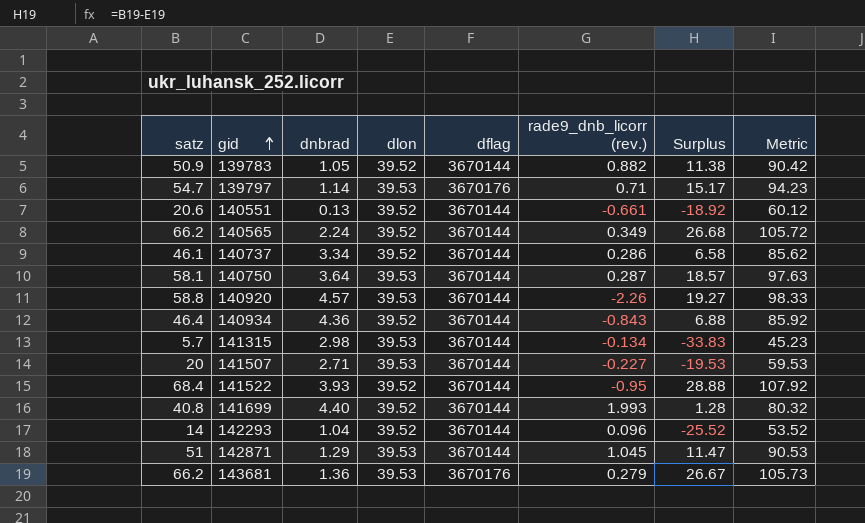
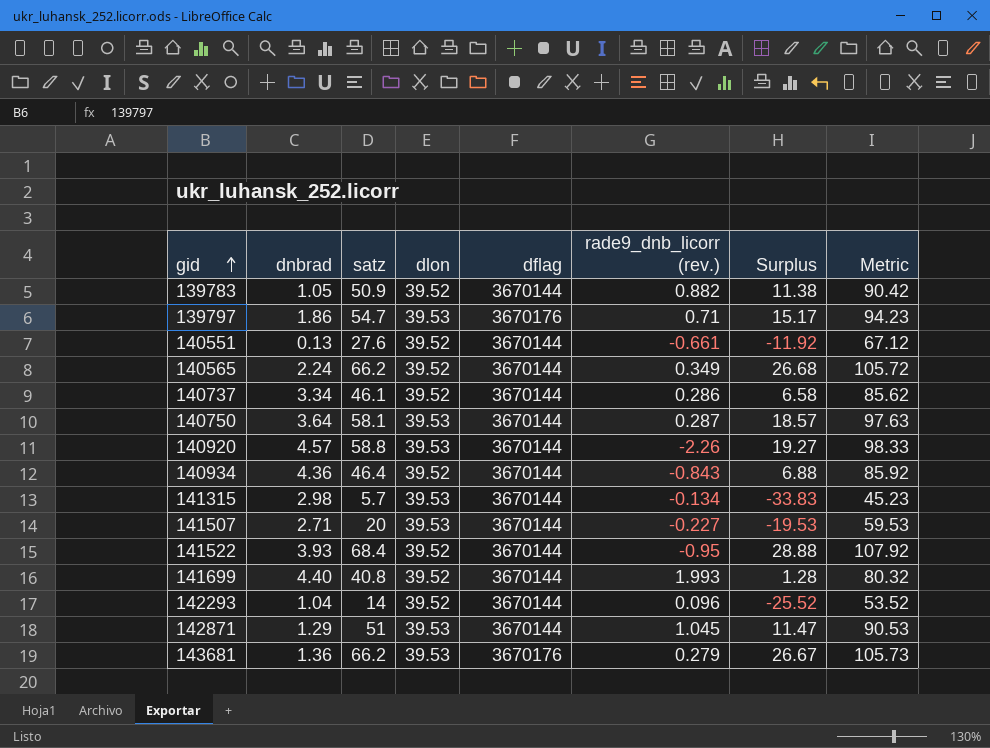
column satz | position: 1 -> 3
139797 | dnbrad: 1.14 -> 1.86
140551 | satz: 20.6 -> 27.6
140551 | Surplus: -18.92 -> -11.92
140551 | Metric: 60.12 -> 67.12

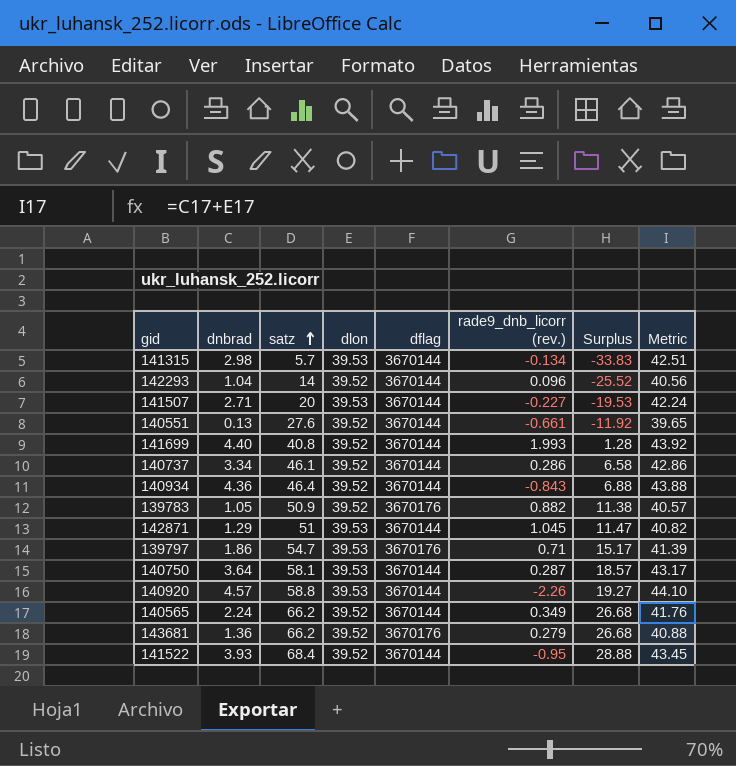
row order: gid ascending -> satz ascending
column Metric | formula: [satz] + [dlon] -> [dnbrad] + [dlon]
139783 | dflag: 3670144 -> 3670176
143681 | dlon: 39.53 -> 39.52
143681 | Surplus: 26.67 -> 26.68

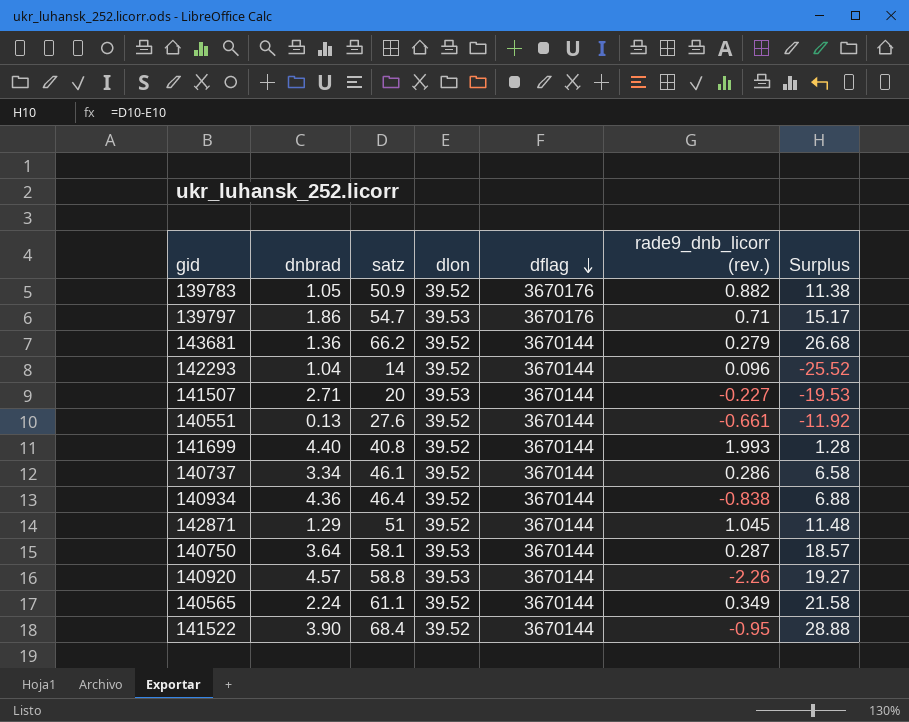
row order: satz ascending -> dflag descending
column Metric | formula: [dnbrad] + [dlon] -> none
row 141315: 2.98 | 5.7 | 39.53 | 3670144 | -0.134 | -33.83 | 42.51 -> none
143681 | dflag: 3670176 -> 3670144
140934 | rade9_dnb_licorr (rev.): -0.843 -> -0.838
142871 | dlon: 39.53 -> 39.52
142871 | Surplus: 11.47 -> 11.48
140565 | satz: 66.2 -> 61.1
140565 | Surplus: 26.68 -> 21.58
141522 | dnbrad: 3.93 -> 3.90

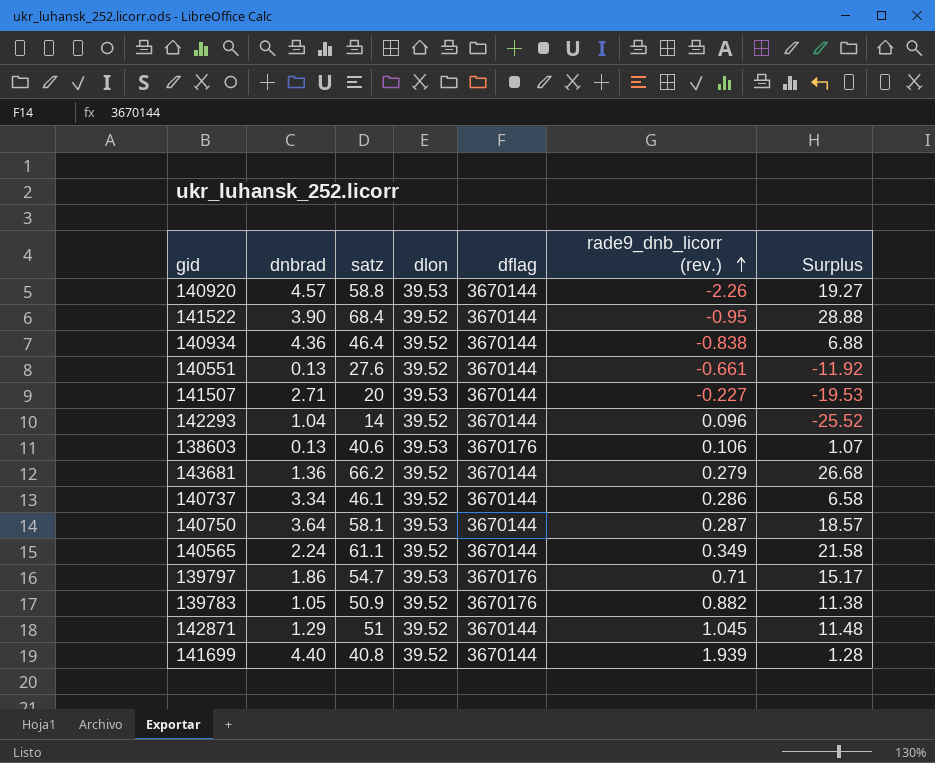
row order: dflag descending -> rade9_dnb_licorr (rev.) ascending
row 138603: none -> 0.13 | 40.6 | 39.53 | 3670176 | 0.106 | 1.07
141699 | rade9_dnb_licorr (rev.): 1.993 -> 1.939

